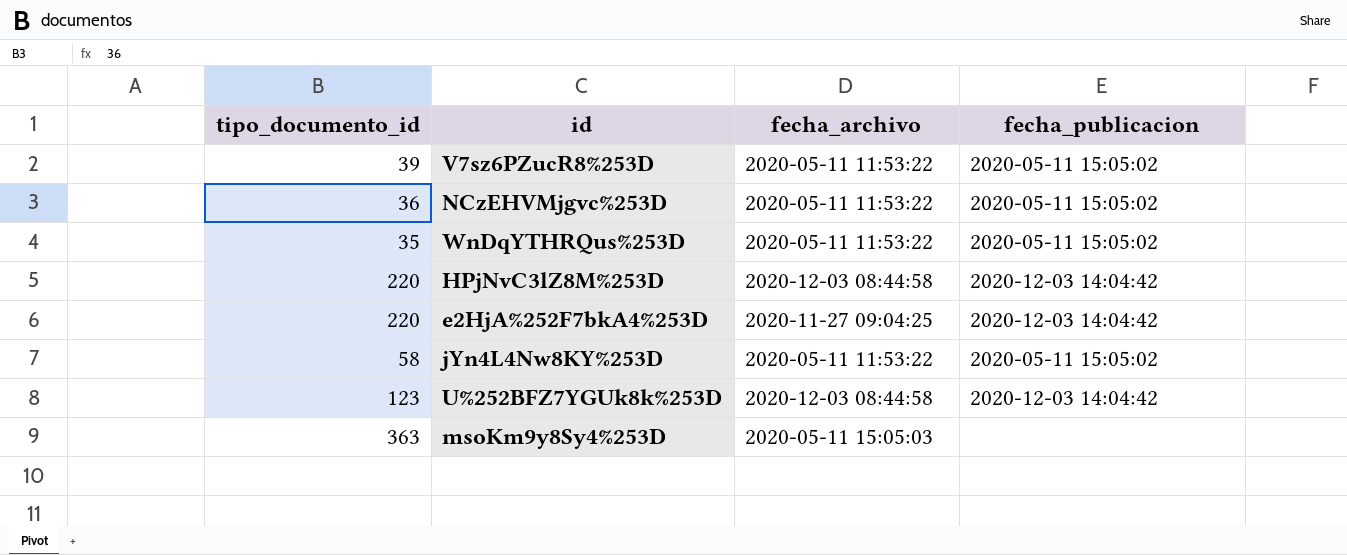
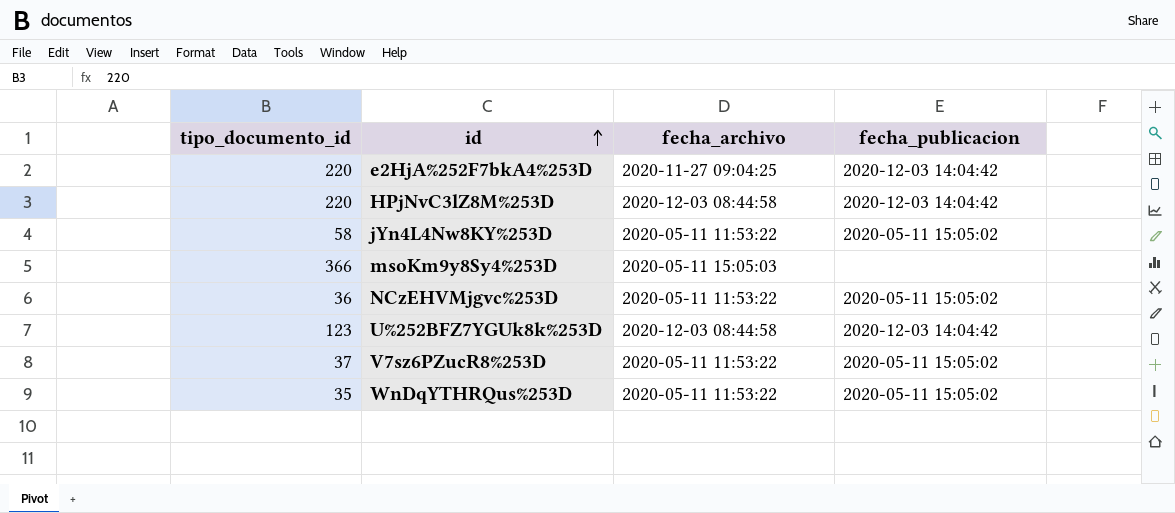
row order: none -> id ascending
msoKm9y8Sy4%253D | tipo_documento_id: 363 -> 366
V7sz6PZucR8%253D | tipo_documento_id: 39 -> 37

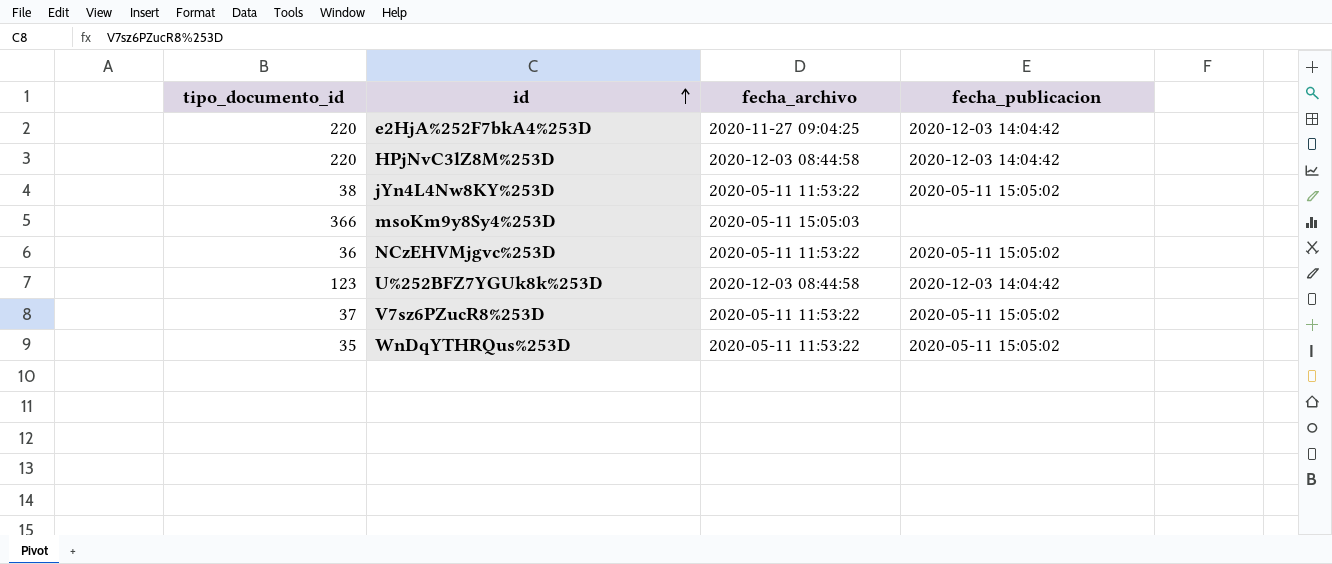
jYn4L4Nw8KY%253D | tipo_documento_id: 58 -> 38

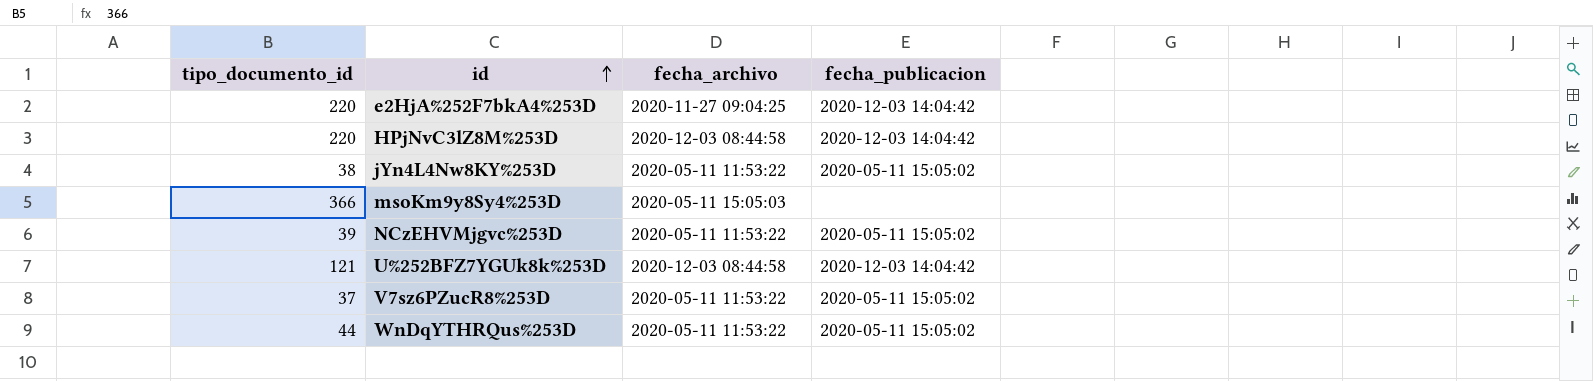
NCzEHVMjgvc%253D | tipo_documento_id: 36 -> 39
U%252BFZ7YGUk8k%253D | tipo_documento_id: 123 -> 121
WnDqYTHRQus%253D | tipo_documento_id: 35 -> 44

